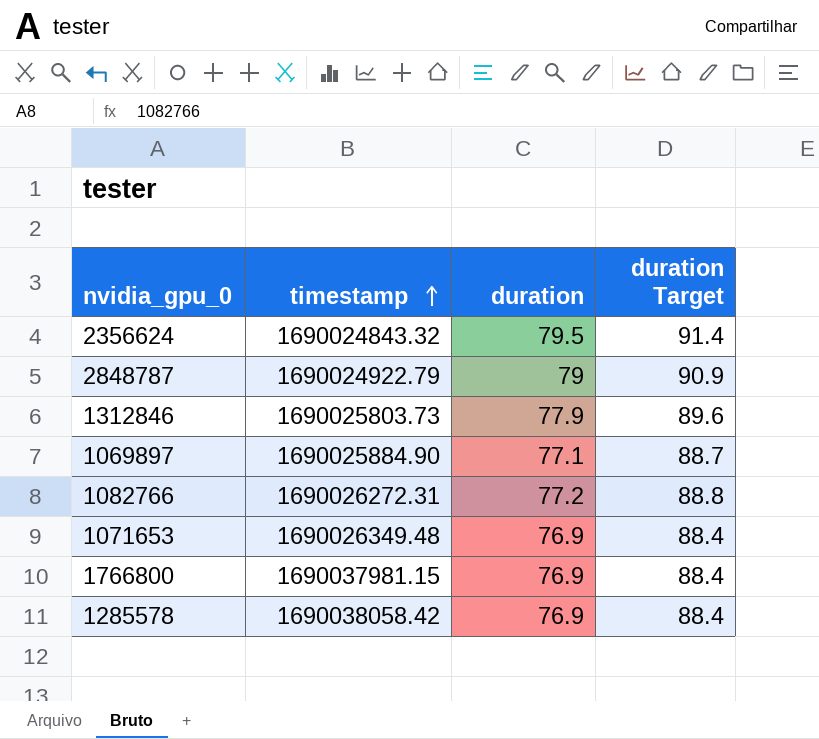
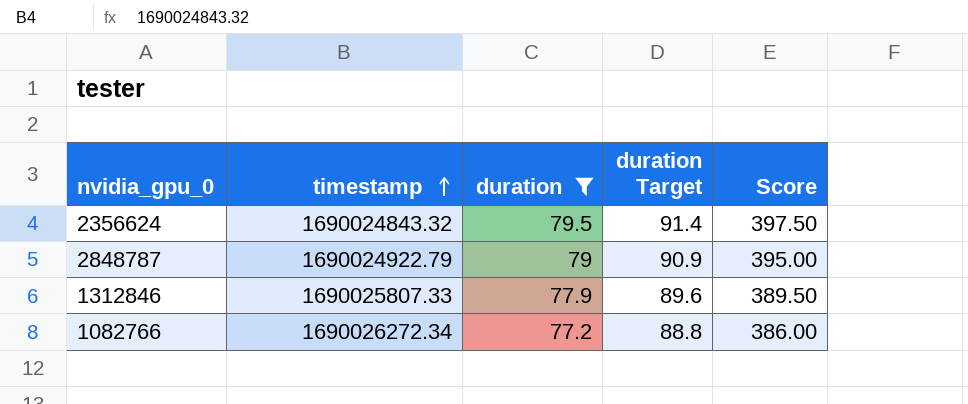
filter: none -> duration >= 77.2
column Score | formula: none -> [duration] * 5
1312846 | timestamp: 1690025803.73 -> 1690025807.33
1082766 | timestamp: 1690026272.31 -> 1690026272.34

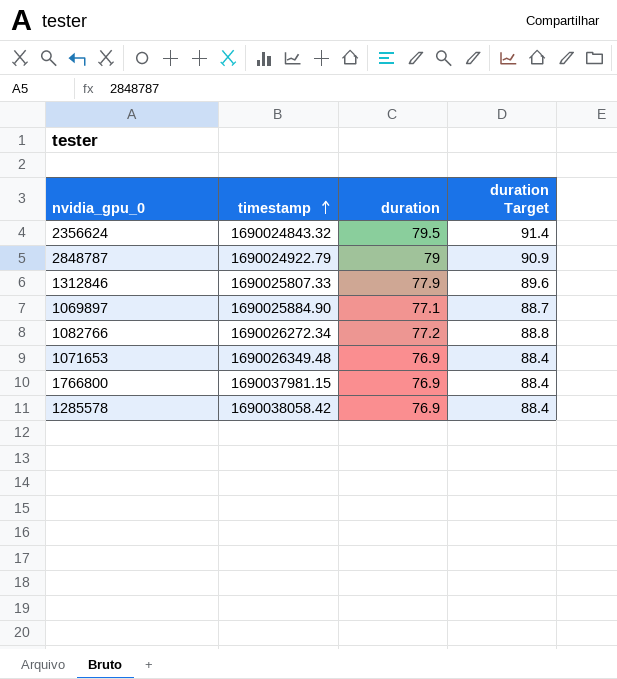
filter: duration >= 77.2 -> none
column Score | formula: [duration] * 5 -> none

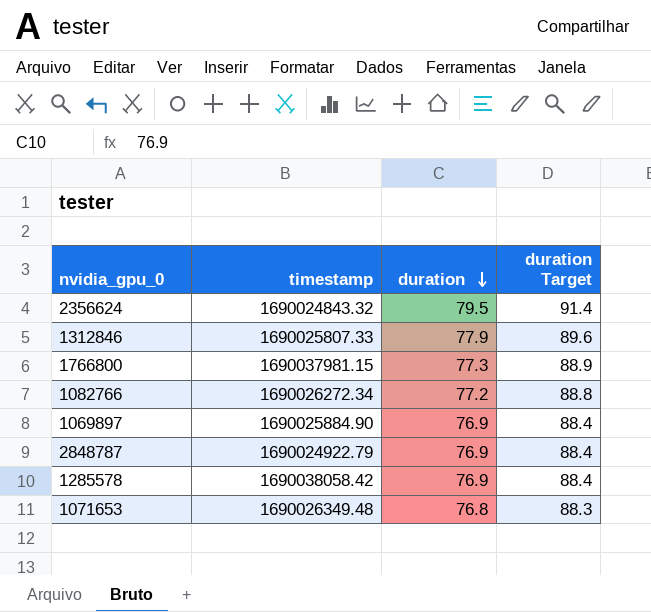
row order: timestamp ascending -> duration descending
1766800 | duration: 76.9 -> 77.3
1766800 | duration Target: 88.4 -> 88.9
1069897 | duration: 77.1 -> 76.9
1069897 | duration Target: 88.7 -> 88.4
2848787 | duration: 79 -> 76.9
2848787 | duration Target: 90.9 -> 88.4
1071653 | duration: 76.9 -> 76.8
1071653 | duration Target: 88.4 -> 88.3

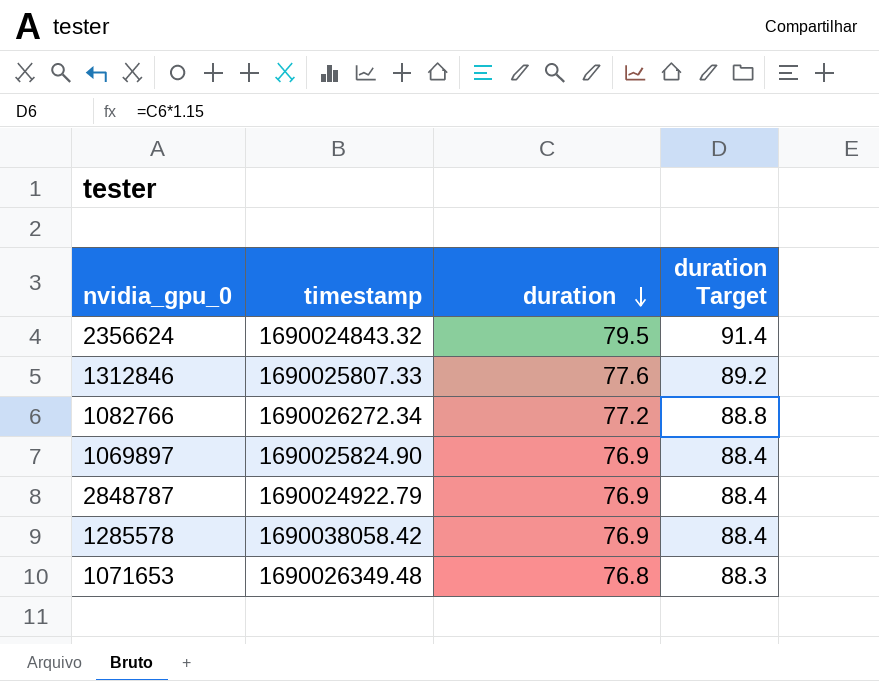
row 1766800: 1690037981.15 | 77.3 | 88.9 -> none
1312846 | duration: 77.9 -> 77.6
1312846 | duration Target: 89.6 -> 89.2
1069897 | timestamp: 1690025884.90 -> 1690025824.90

